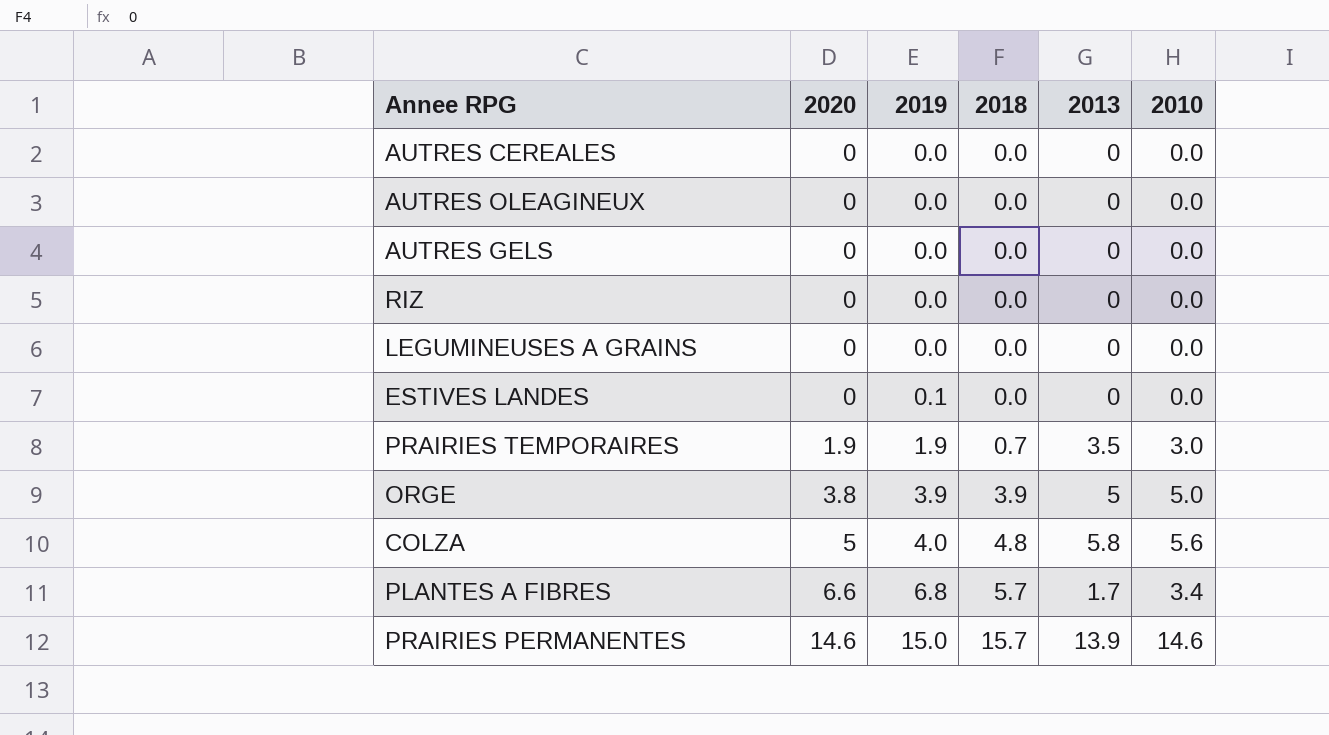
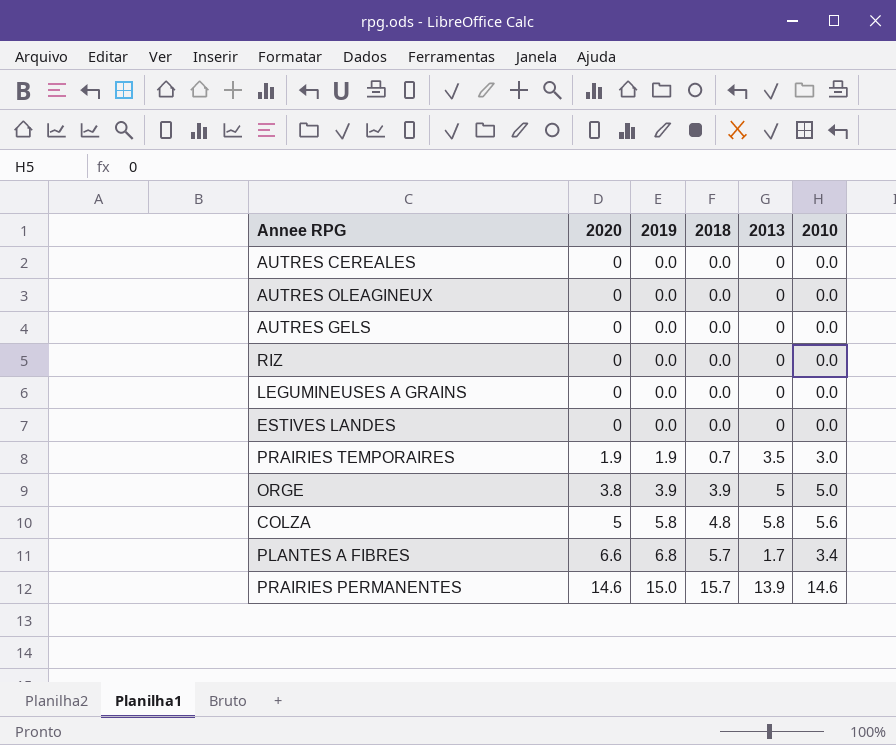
ESTIVES LANDES | 2019: 0.1 -> 0.0
COLZA | 2019: 4.0 -> 5.8

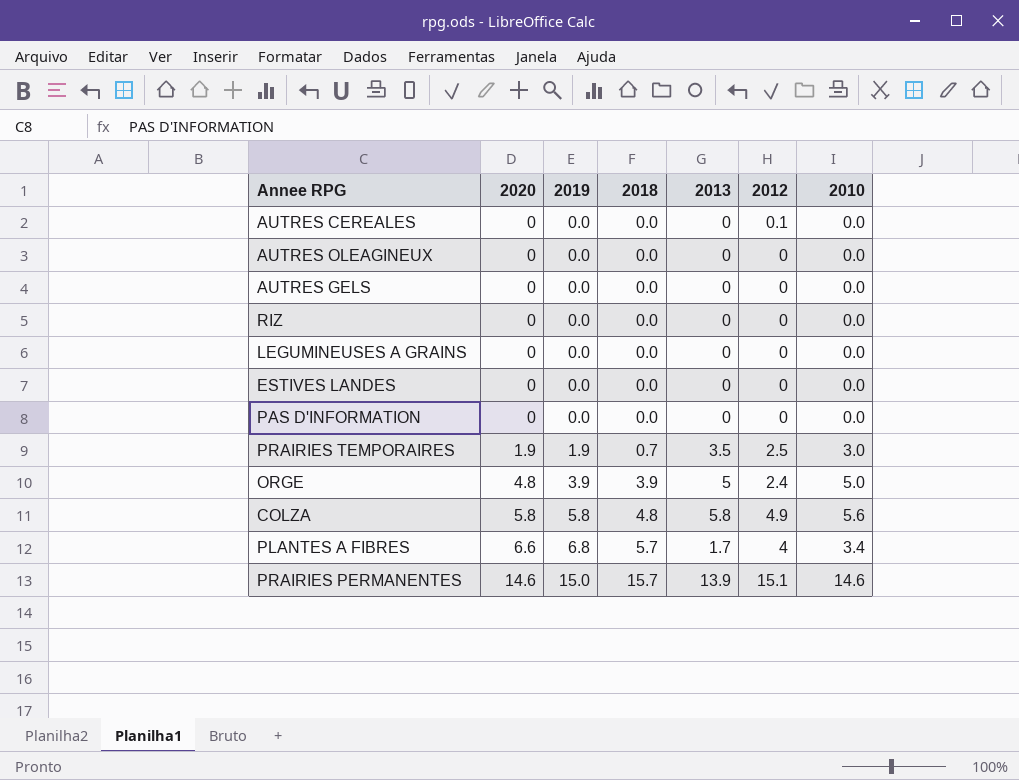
column 2012 | position: none -> 6
row PAS D'INFORMATION: none -> 0 | 0.0 | 0.0 | 0 | 0 | 0.0
ORGE | 2020: 3.8 -> 4.8
COLZA | 2020: 5 -> 5.8

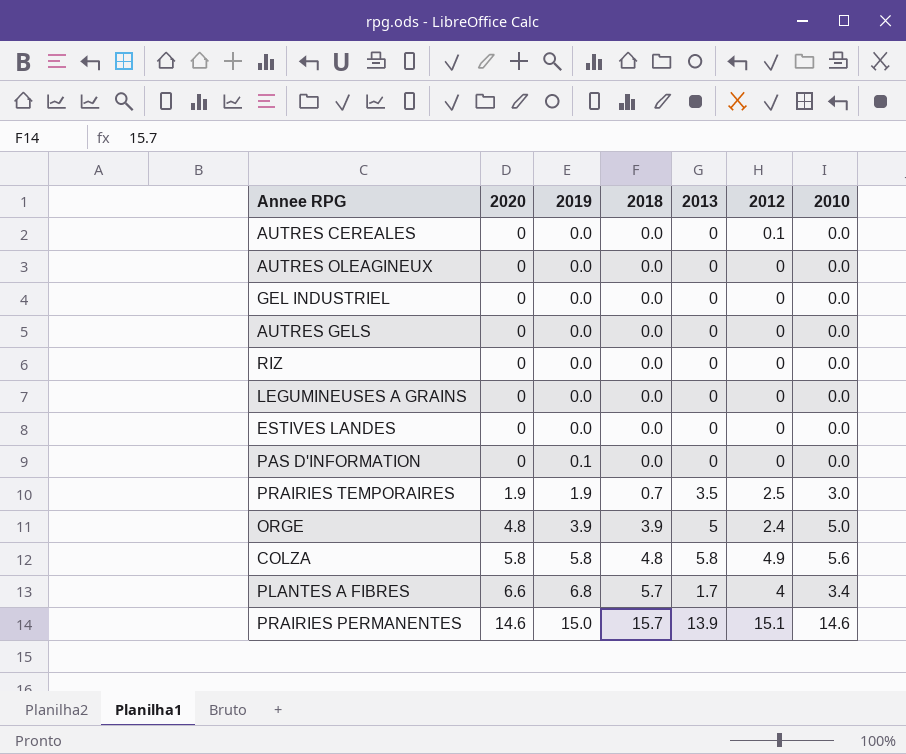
row GEL INDUSTRIEL: none -> 0 | 0.0 | 0.0 | 0 | 0 | 0.0
PAS D'INFORMATION | 2019: 0.0 -> 0.1

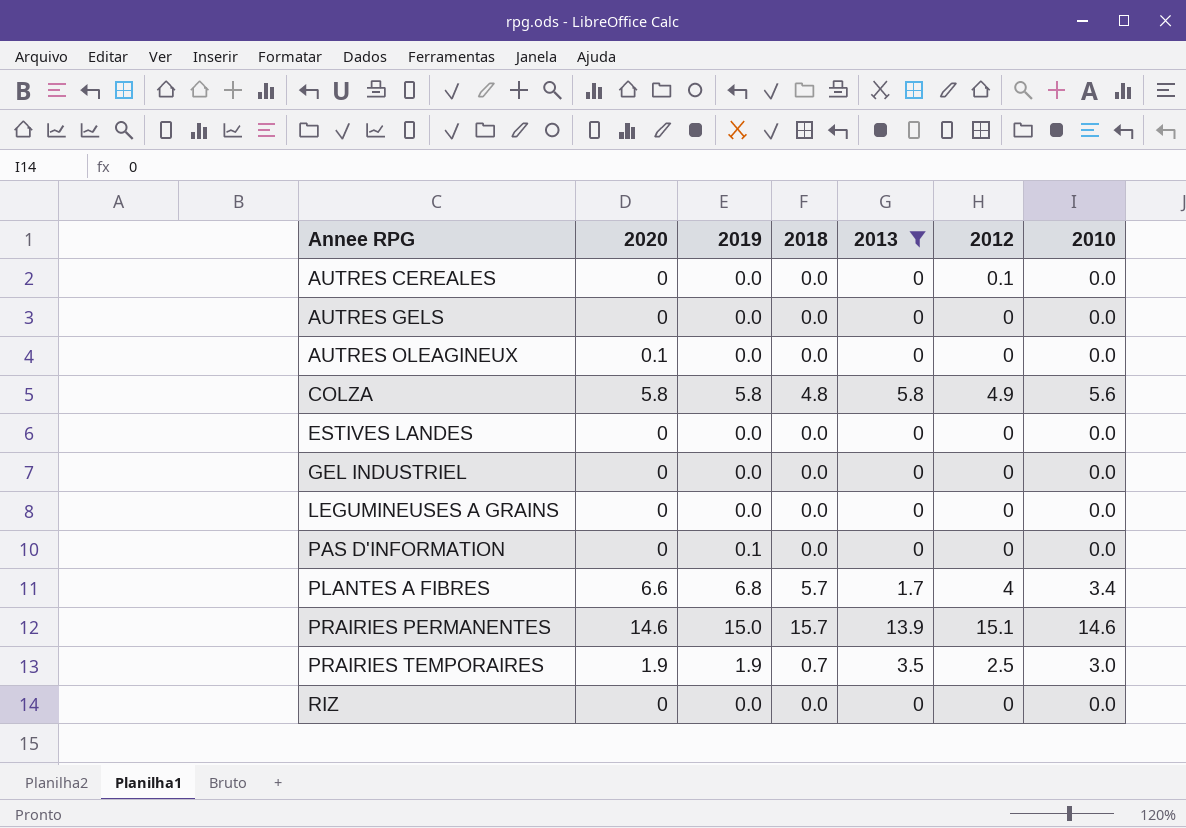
filter: none -> 2013 != 5
row order: 2020 ascending -> Annee RPG ascending
AUTRES OLEAGINEUX | 2020: 0 -> 0.1

